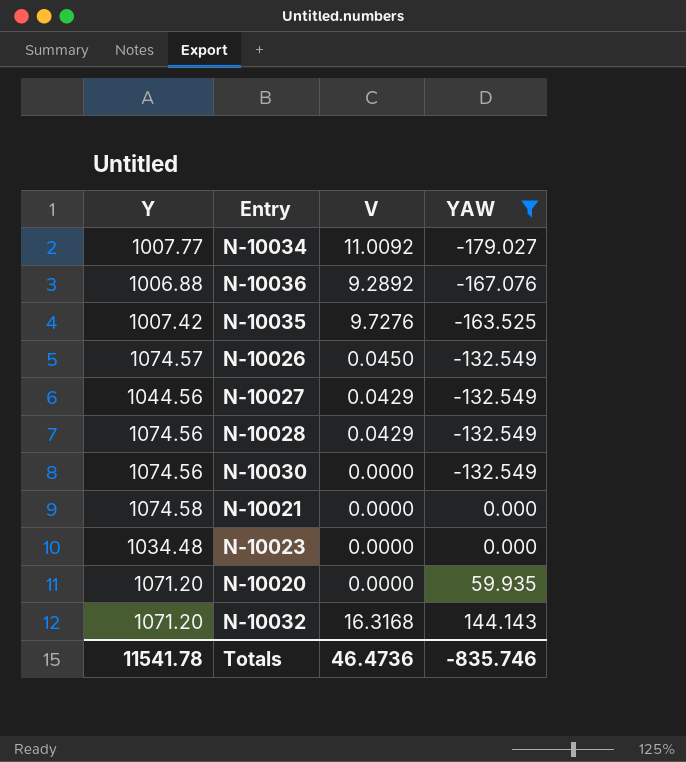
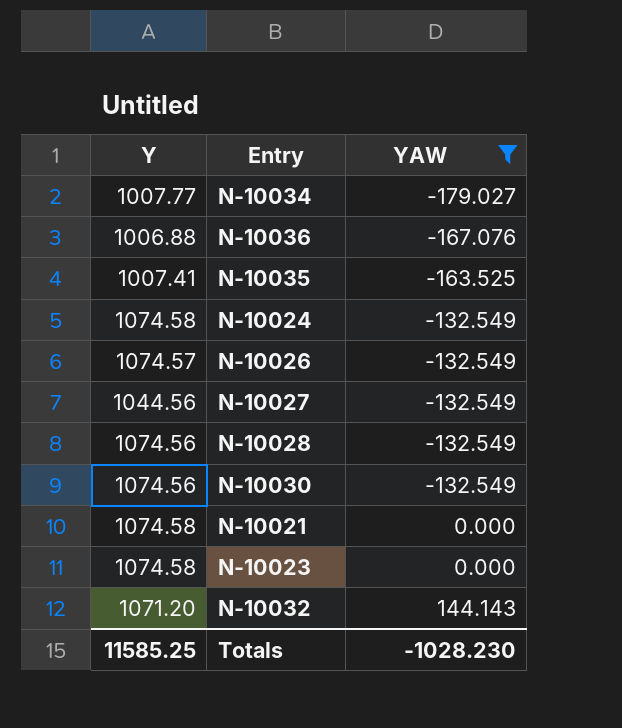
column V | position: 3 -> none
row N-10020: 1071.20 | 0.0000 | 59.935 -> none
N-10035 | Y: 1007.42 -> 1007.41
row N-10024: none -> 1074.58 | -132.549
N-10023 | Y: 1034.48 -> 1074.58
Totals | Y: 11541.78 -> 11585.25
Totals | YAW: -835.746 -> -1028.230

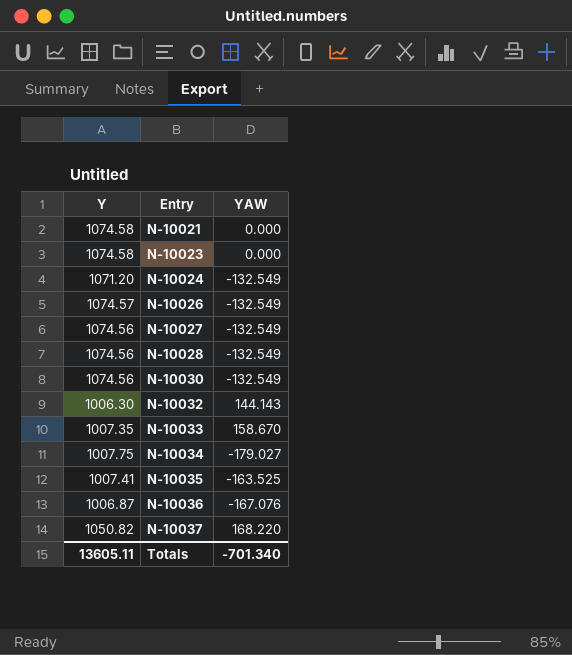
filter: YAW <= 144.143 -> none
row order: YAW ascending -> Entry ascending
N-10024 | Y: 1074.58 -> 1071.20
N-10027 | Y: 1044.56 -> 1074.56
N-10032 | Y: 1071.20 -> 1006.30
N-10034 | Y: 1007.77 -> 1007.75
N-10036 | Y: 1006.88 -> 1006.87
Totals | Y: 11585.25 -> 13605.11
Totals | YAW: -1028.230 -> -701.340

